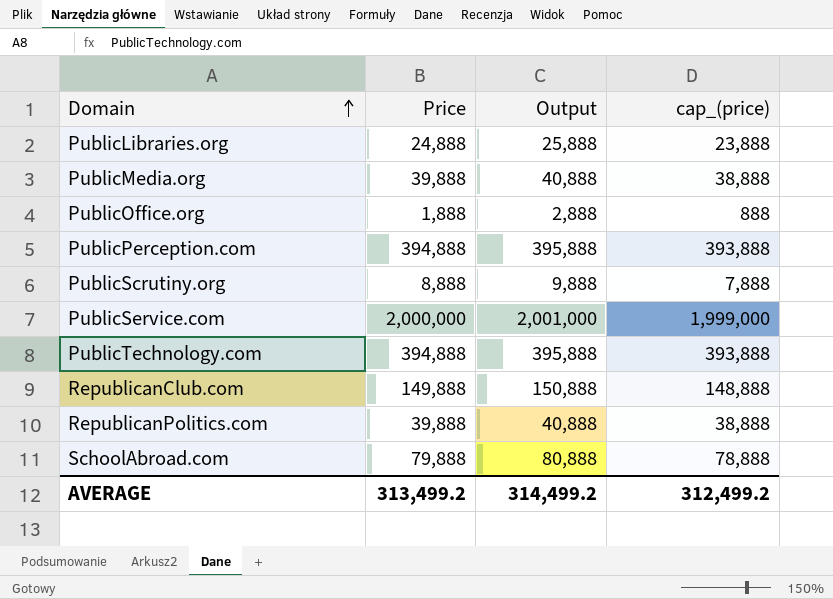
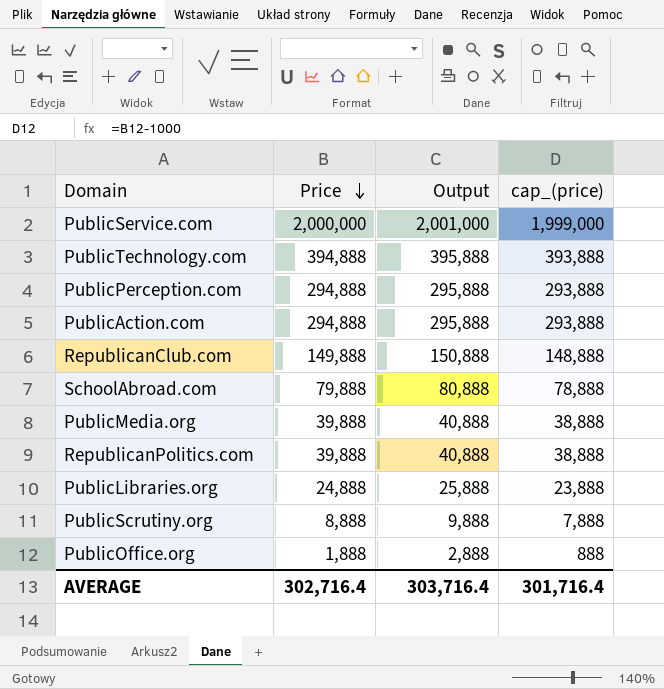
row order: Domain ascending -> Price descending
PublicPerception.com | Price: 394,888 -> 294,888
PublicPerception.com | Output: 395,888 -> 295,888
PublicPerception.com | cap_(price): 393,888 -> 293,888
row PublicAction.com: none -> 294,888 | 295,888 | 293,888
AVERAGE | Price: 313,499.2 -> 302,716.4
AVERAGE | Output: 314,499.2 -> 303,716.4
AVERAGE | cap_(price): 312,499.2 -> 301,716.4

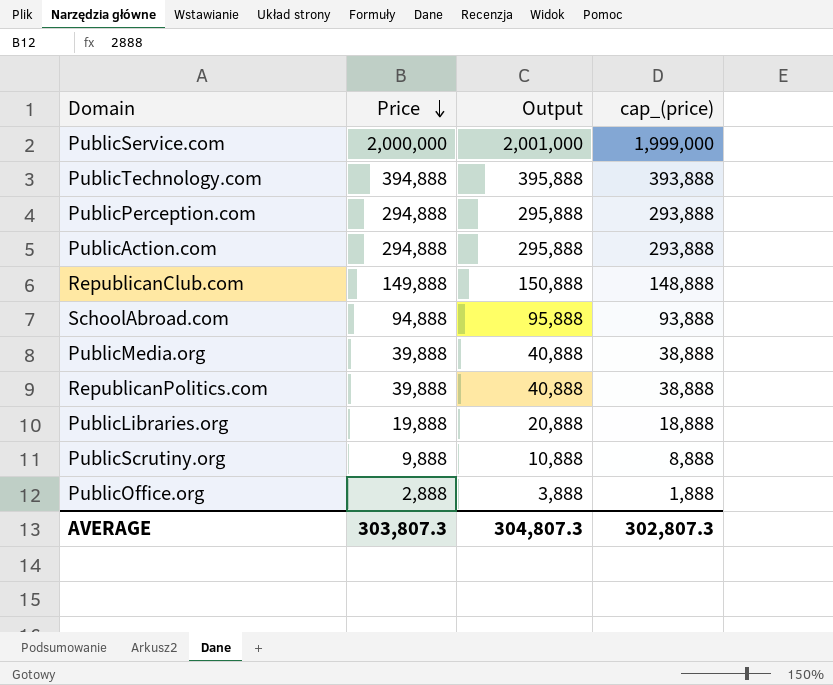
SchoolAbroad.com | Price: 79,888 -> 94,888
SchoolAbroad.com | Output: 80,888 -> 95,888
SchoolAbroad.com | cap_(price): 78,888 -> 93,888
PublicLibraries.org | Price: 24,888 -> 19,888
PublicLibraries.org | Output: 25,888 -> 20,888
PublicLibraries.org | cap_(price): 23,888 -> 18,888
PublicScrutiny.org | Price: 8,888 -> 9,888
PublicScrutiny.org | Output: 9,888 -> 10,888
PublicScrutiny.org | cap_(price): 7,888 -> 8,888
PublicOffice.org | Price: 1,888 -> 2,888
PublicOffice.org | Output: 2,888 -> 3,888
PublicOffice.org | cap_(price): 888 -> 1,888
AVERAGE | Price: 302,716.4 -> 303,807.3
AVERAGE | Output: 303,716.4 -> 304,807.3
AVERAGE | cap_(price): 301,716.4 -> 302,807.3

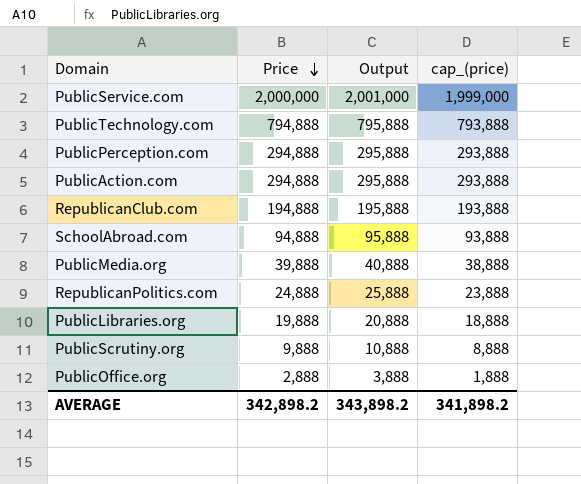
PublicTechnology.com | Price: 394,888 -> 794,888
PublicTechnology.com | Output: 395,888 -> 795,888
PublicTechnology.com | cap_(price): 393,888 -> 793,888
RepublicanClub.com | Price: 149,888 -> 194,888
RepublicanClub.com | Output: 150,888 -> 195,888
RepublicanClub.com | cap_(price): 148,888 -> 193,888
RepublicanPolitics.com | Price: 39,888 -> 24,888
RepublicanPolitics.com | Output: 40,888 -> 25,888
RepublicanPolitics.com | cap_(price): 38,888 -> 23,888
AVERAGE | Price: 303,807.3 -> 342,898.2
AVERAGE | Output: 304,807.3 -> 343,898.2
AVERAGE | cap_(price): 302,807.3 -> 341,898.2

